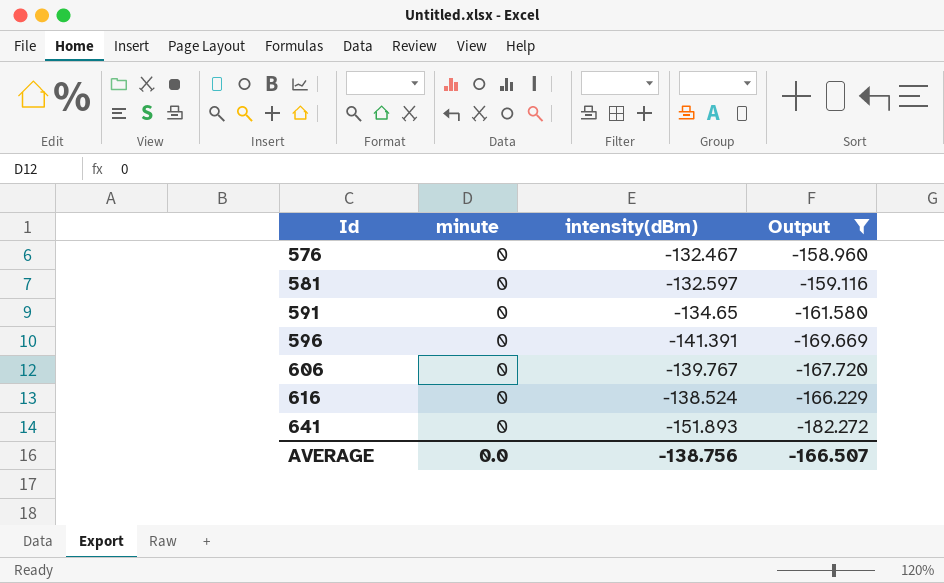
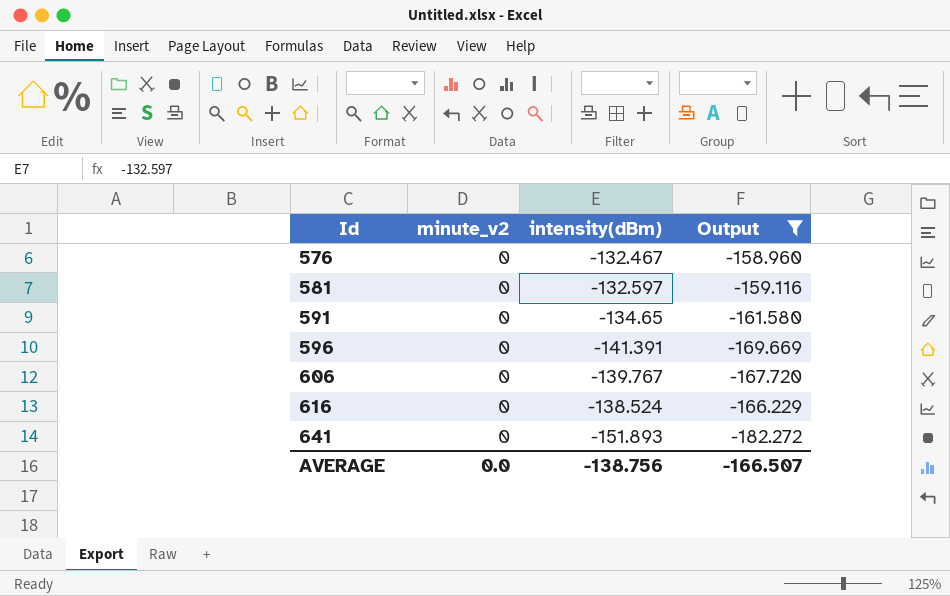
column name: minute -> minute_v2

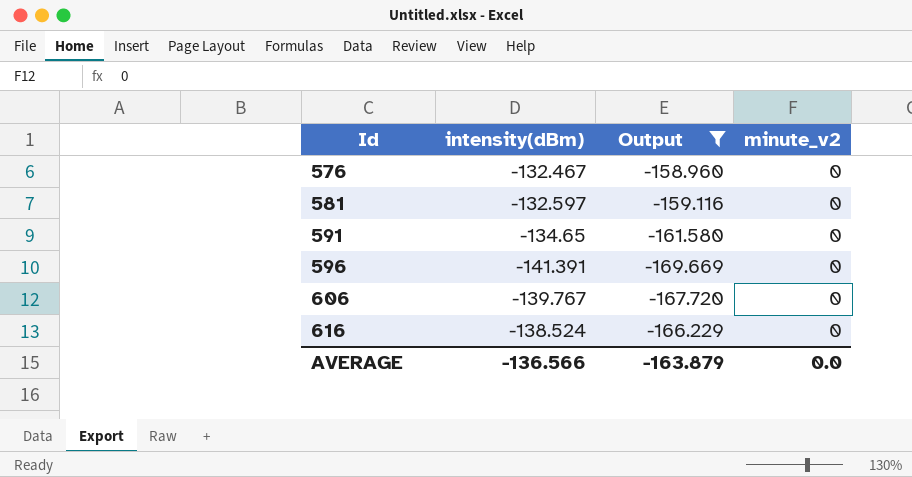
column minute_v2 | position: 2 -> 4
row 641: 0 | -151.893 | -182.272 -> none
AVERAGE | intensity(dBm): -138.756 -> -136.566
AVERAGE | Output: -166.507 -> -163.879

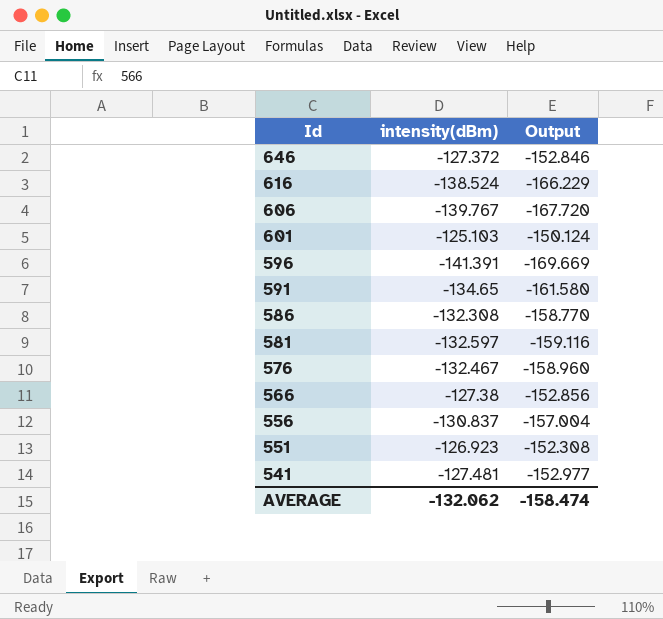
filter: Output <= -158.960 -> none
row order: Id ascending -> Id descending
column minute_v2 | position: 4 -> none
AVERAGE | intensity(dBm): -136.566 -> -132.062
AVERAGE | Output: -163.879 -> -158.474

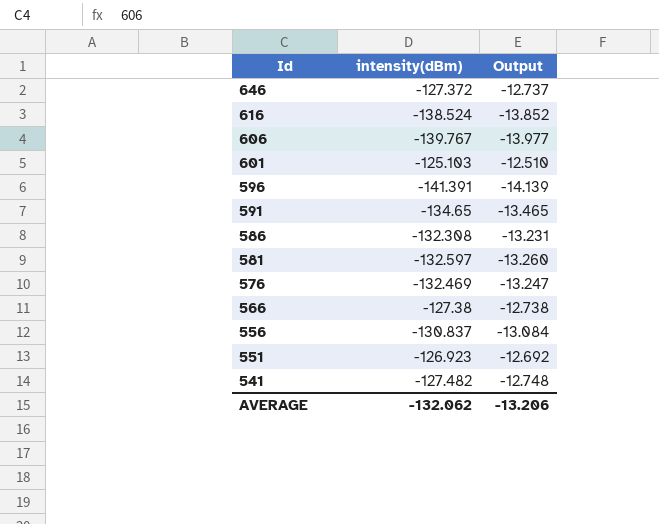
column Output | formula: [intensity(dBm)] * 1.2 -> [intensity(dBm)] * 0.1
576 | intensity(dBm): -132.467 -> -132.469
541 | intensity(dBm): -127.481 -> -127.482
AVERAGE | Output: -158.474 -> -13.206

